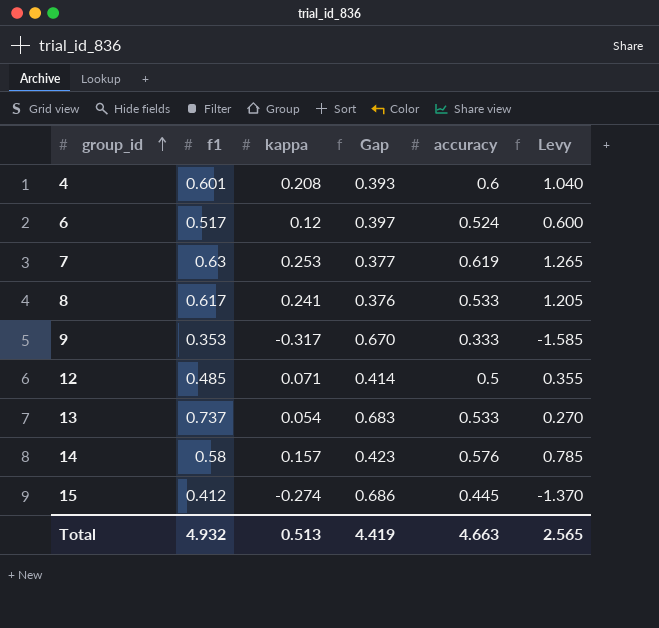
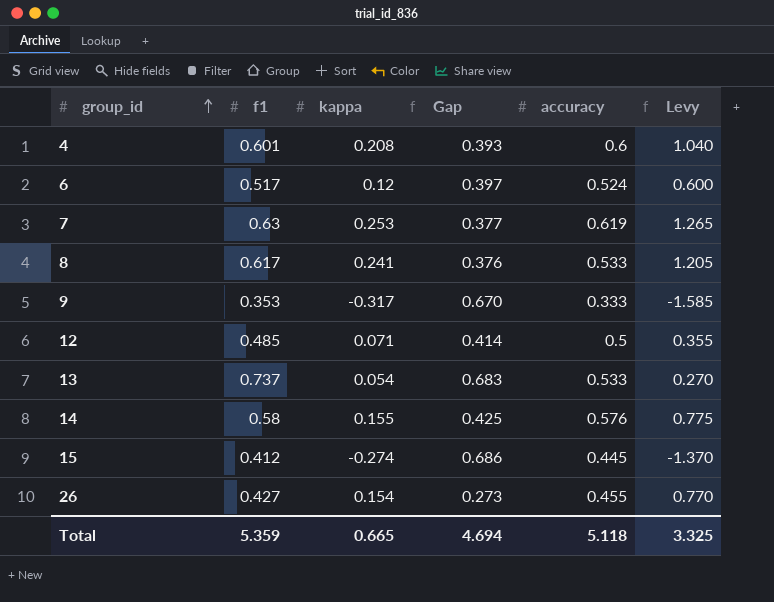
14 | kappa: 0.157 -> 0.155
14 | Gap: 0.423 -> 0.425
14 | Levy: 0.785 -> 0.775
row 26: none -> 0.427 | 0.154 | 0.273 | 0.455 | 0.770
Total | f1: 4.932 -> 5.359
Total | kappa: 0.513 -> 0.665
Total | Gap: 4.419 -> 4.694
Total | accuracy: 4.663 -> 5.118
Total | Levy: 2.565 -> 3.325

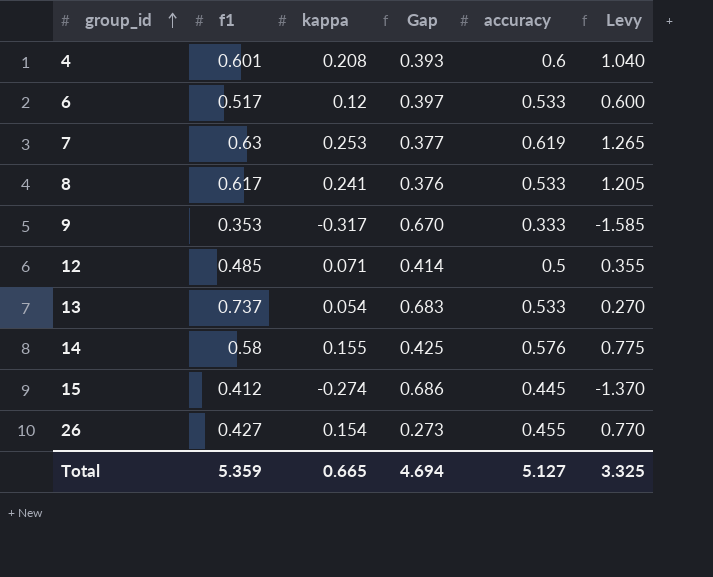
6 | accuracy: 0.524 -> 0.533
Total | accuracy: 5.118 -> 5.127

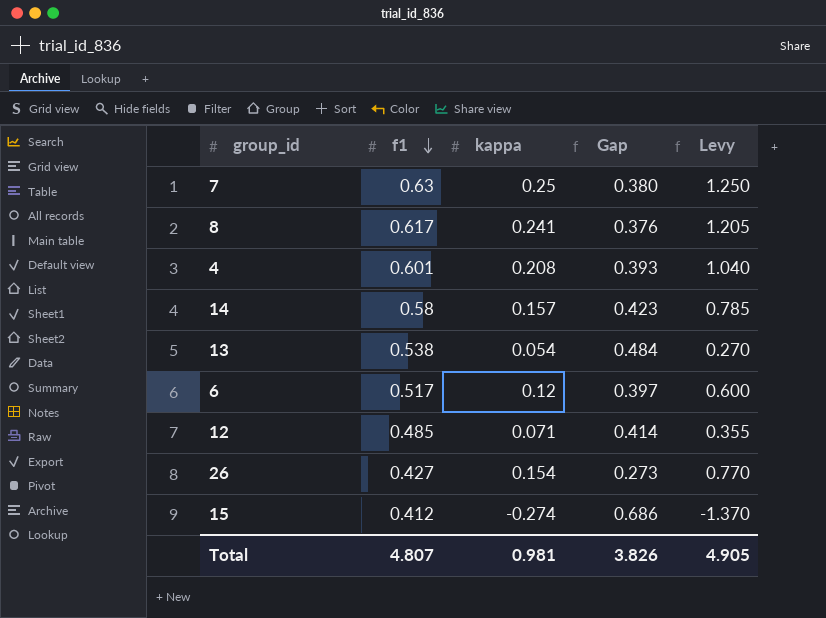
row order: group_id ascending -> f1 descending
column accuracy | position: 5 -> none
row 9: 0.353 | -0.317 | 0.670 | 0.333 | -1.585 -> none
7 | kappa: 0.253 -> 0.25
7 | Gap: 0.377 -> 0.380
7 | Levy: 1.265 -> 1.250
14 | kappa: 0.155 -> 0.157
14 | Gap: 0.425 -> 0.423
14 | Levy: 0.775 -> 0.785
13 | f1: 0.737 -> 0.538
13 | Gap: 0.683 -> 0.484
Total | f1: 5.359 -> 4.807
Total | kappa: 0.665 -> 0.981
Total | Gap: 4.694 -> 3.826
Total | Levy: 3.325 -> 4.905

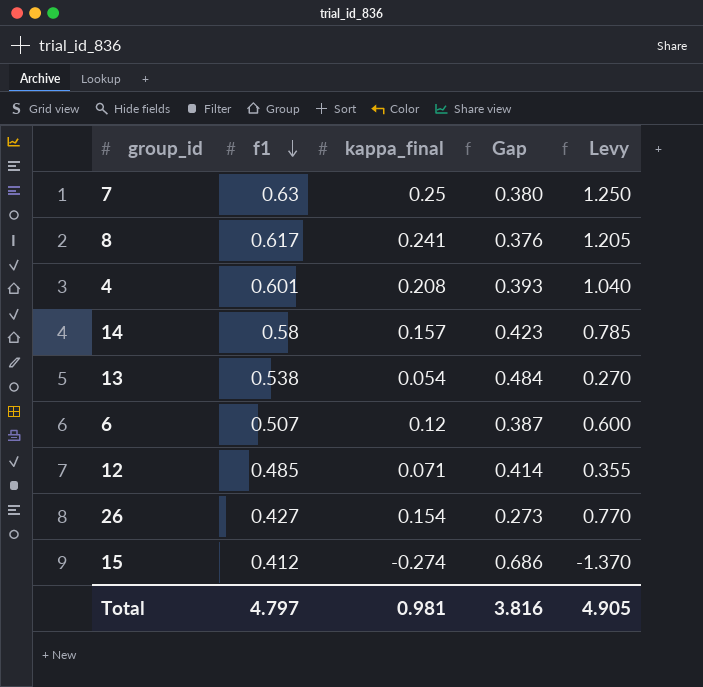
column name: kappa -> kappa_final
6 | f1: 0.517 -> 0.507
6 | Gap: 0.397 -> 0.387
Total | f1: 4.807 -> 4.797
Total | Gap: 3.826 -> 3.816

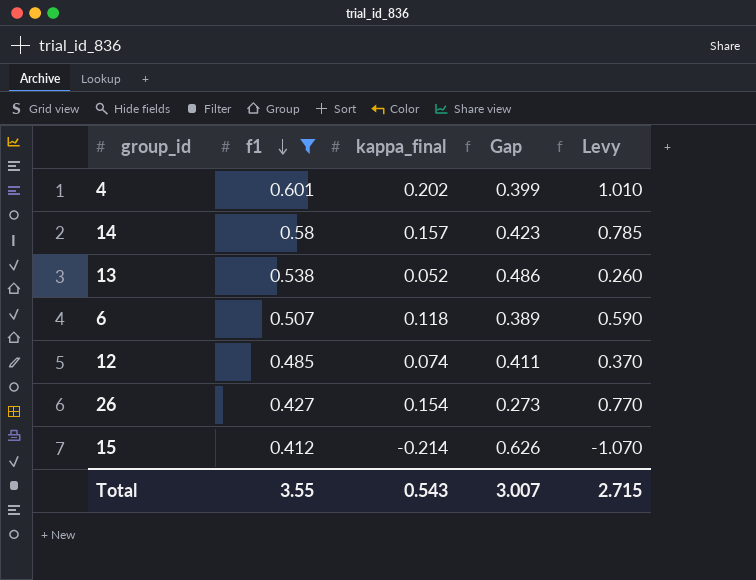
filter: none -> f1 <= 0.601
4 | kappa_final: 0.208 -> 0.202
4 | Gap: 0.393 -> 0.399
4 | Levy: 1.040 -> 1.010
13 | kappa_final: 0.054 -> 0.052
13 | Gap: 0.484 -> 0.486
13 | Levy: 0.270 -> 0.260
6 | kappa_final: 0.12 -> 0.118
6 | Gap: 0.387 -> 0.389
6 | Levy: 0.600 -> 0.590
12 | kappa_final: 0.071 -> 0.074
12 | Gap: 0.414 -> 0.411
12 | Levy: 0.355 -> 0.370
15 | kappa_final: -0.274 -> -0.214
15 | Gap: 0.686 -> 0.626
15 | Levy: -1.370 -> -1.070
Total | f1: 4.797 -> 3.55
Total | kappa_final: 0.981 -> 0.543
Total | Gap: 3.816 -> 3.007
Total | Levy: 4.905 -> 2.715

